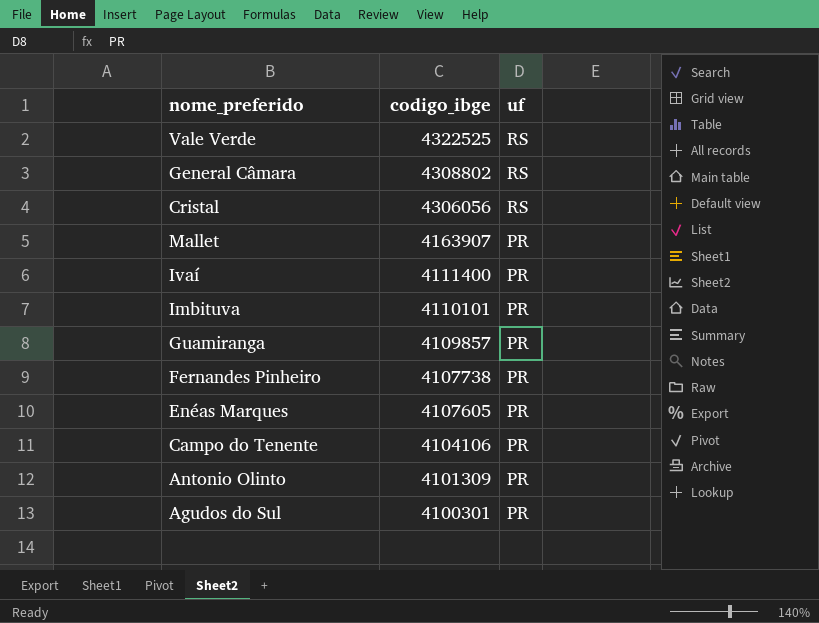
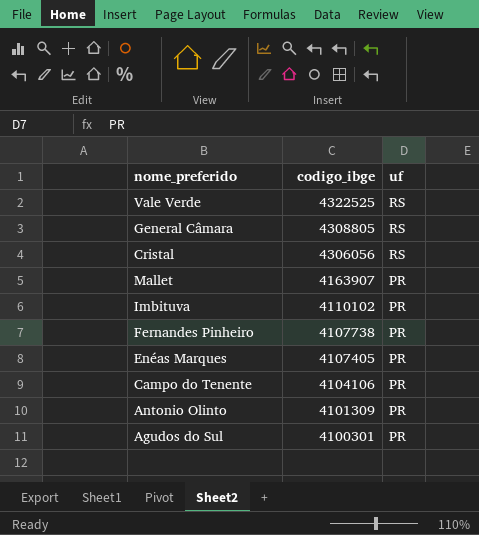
row Ivaí: 4111400 | PR -> none
row Guamiranga: 4109857 | PR -> none
General Câmara | codigo_ibge: 4308802 -> 4308805
Imbituva | codigo_ibge: 4110101 -> 4110102
Enéas Marques | codigo_ibge: 4107605 -> 4107405

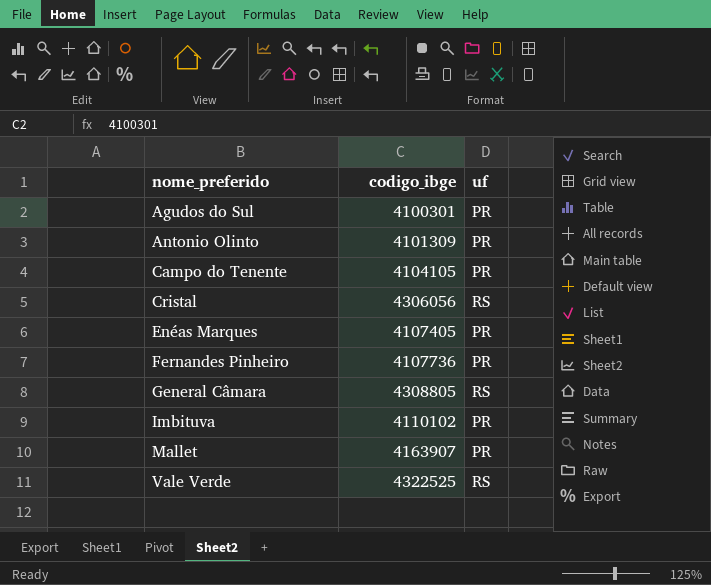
row order: codigo_ibge descending -> nome_preferido ascending
Campo do Tenente | codigo_ibge: 4104106 -> 4104105
Fernandes Pinheiro | codigo_ibge: 4107738 -> 4107736

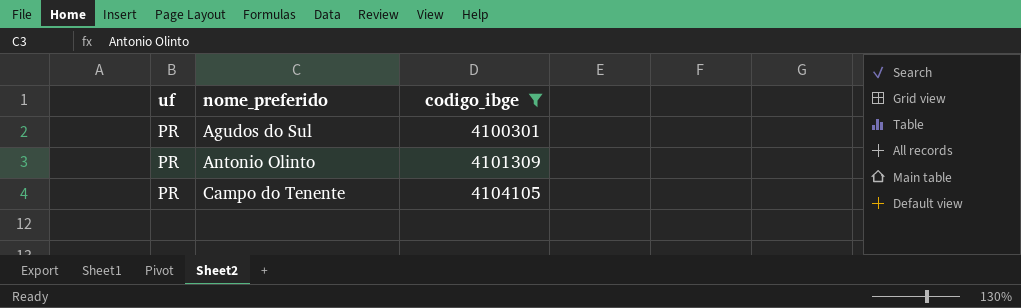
filter: none -> codigo_ibge <= 4104105
column uf | position: 3 -> 1

